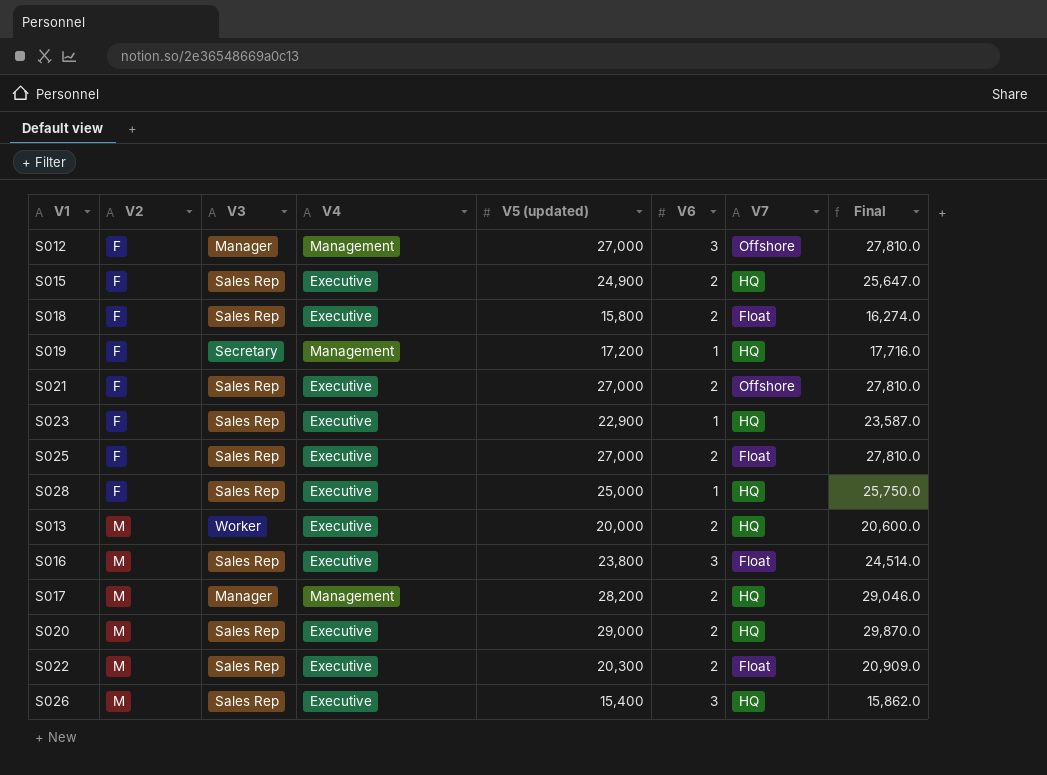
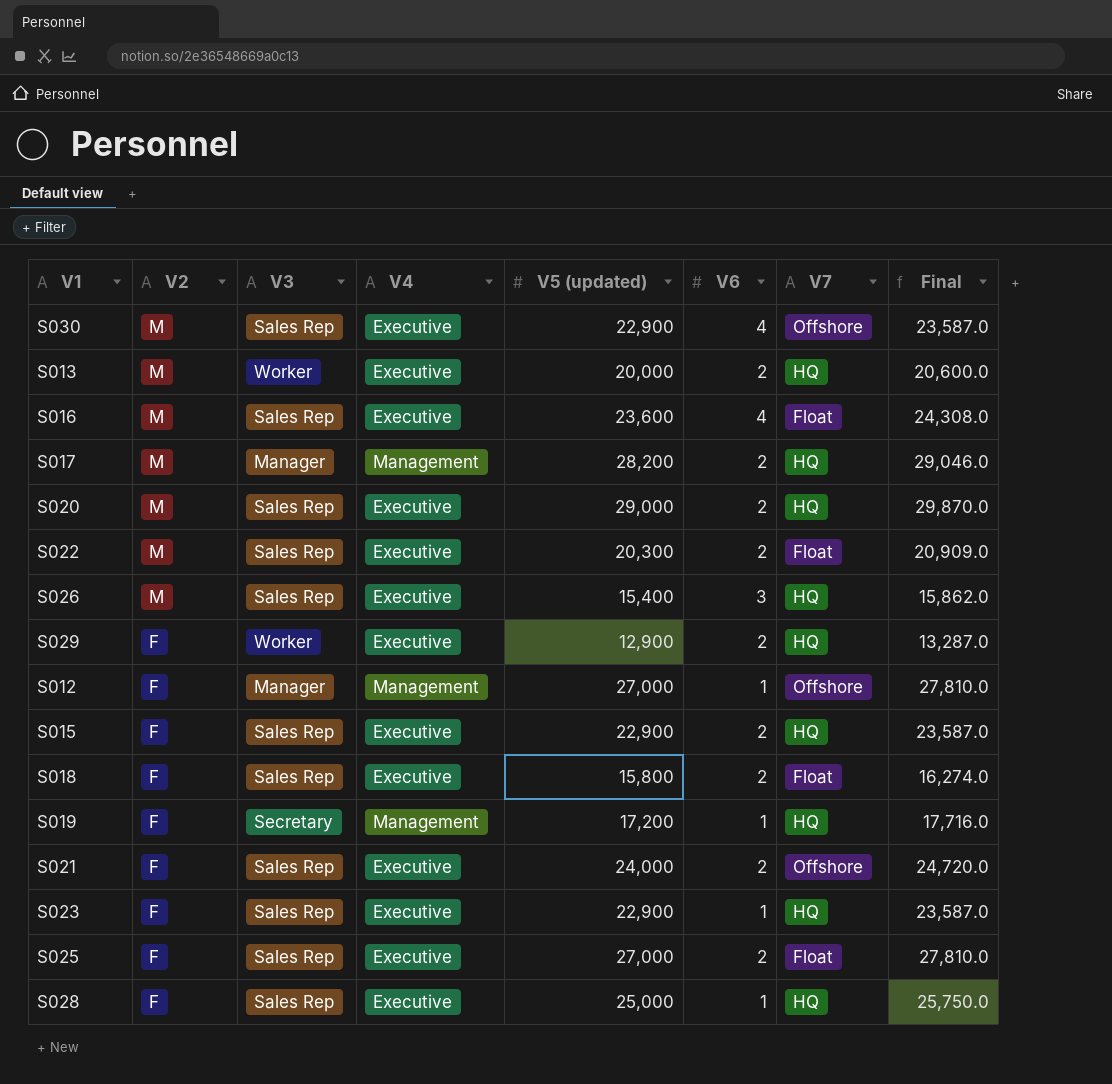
row order: V2 ascending -> V2 descending
row S030: none -> M | Sales Rep | Executive | 22,900 | 4 | Offshore | 23,587.0
S016 | V5 (updated): 23,800 -> 23,600
S016 | V6: 3 -> 4
S016 | Final: 24,514.0 -> 24,308.0
row S029: none -> F | Worker | Executive | 12,900 | 2 | HQ | 13,287.0
S012 | V6: 3 -> 1
S015 | V5 (updated): 24,900 -> 22,900
S015 | Final: 25,647.0 -> 23,587.0
S021 | V5 (updated): 27,000 -> 24,000
S021 | Final: 27,810.0 -> 24,720.0

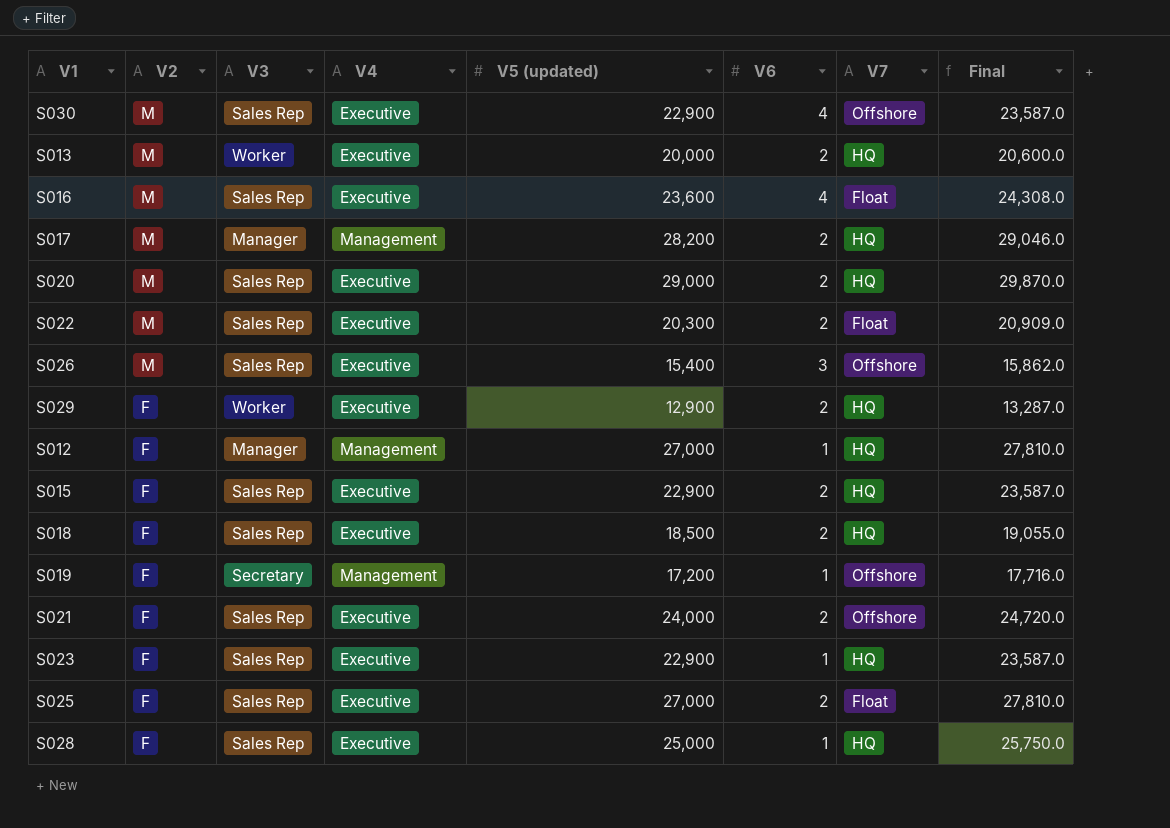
S026 | V7: HQ -> Offshore
S012 | V7: Offshore -> HQ
S018 | V5 (updated): 15,800 -> 18,500
S018 | V7: Float -> HQ
S018 | Final: 16,274.0 -> 19,055.0
S019 | V7: HQ -> Offshore

